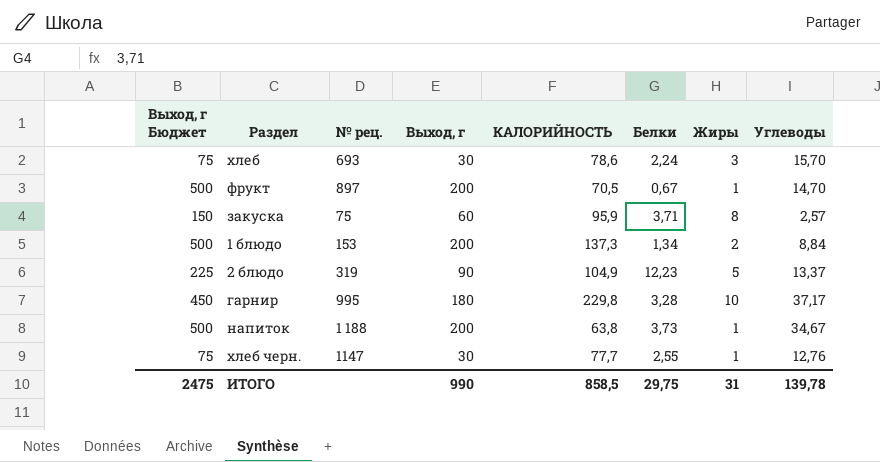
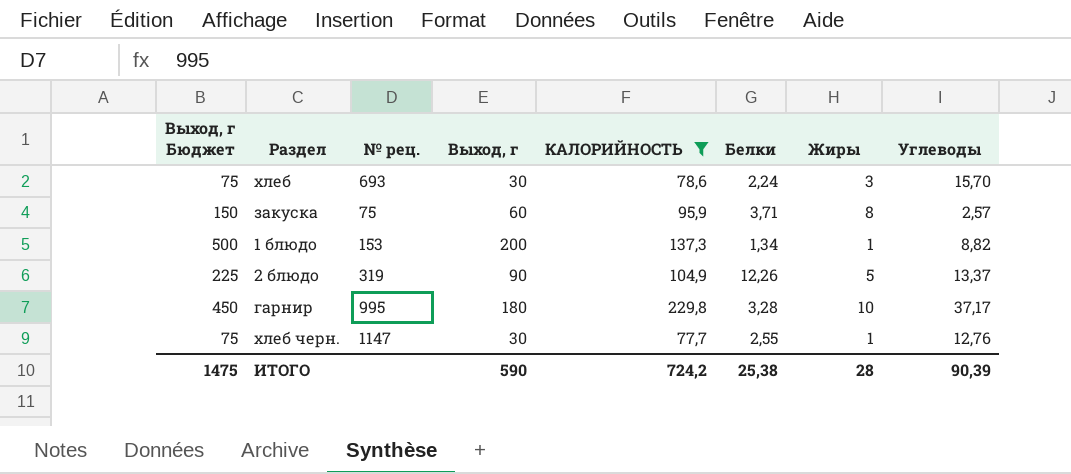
filter: none -> КАЛОРИЙНОСТЬ >= 77,7
1 блюдо | Жиры: 2 -> 1
1 блюдо | Углеводы: 8,84 -> 8,82
2 блюдо | Белки: 12,23 -> 12,26
ИТОГО | Выход, г Бюджет: 2475 -> 1475
ИТОГО | Выход, г: 990 -> 590
ИТОГО | КАЛОРИЙНОСТЬ: 858,5 -> 724,2
ИТОГО | Белки: 29,75 -> 25,38
ИТОГО | Жиры: 31 -> 28
ИТОГО | Углеводы: 139,78 -> 90,39

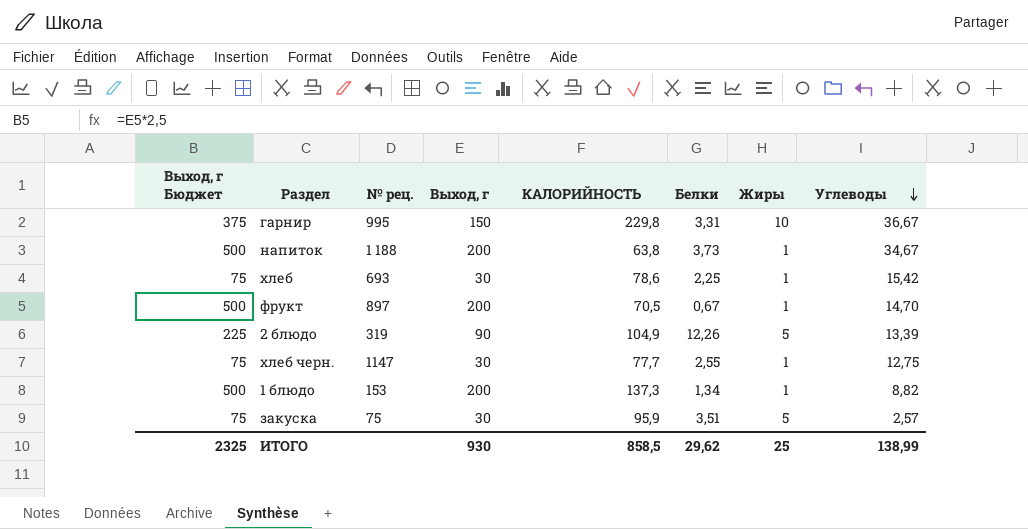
filter: КАЛОРИЙНОСТЬ >= 77,7 -> none
row order: none -> Углеводы descending
гарнир | Выход, г Бюджет: 450 -> 375
гарнир | Выход, г: 180 -> 150
гарнир | Белки: 3,28 -> 3,31
гарнир | Углеводы: 37,17 -> 36,67
хлеб | Белки: 2,24 -> 2,25
хлеб | Жиры: 3 -> 1
хлеб | Углеводы: 15,70 -> 15,42
2 блюдо | Углеводы: 13,37 -> 13,39
хлеб черн. | Углеводы: 12,76 -> 12,75
закуска | Выход, г Бюджет: 150 -> 75
закуска | Выход, г: 60 -> 30
закуска | Белки: 3,71 -> 3,51
закуска | Жиры: 8 -> 5
ИТОГО | Выход, г Бюджет: 1475 -> 2325
ИТОГО | Выход, г: 590 -> 930
ИТОГО | КАЛОРИЙНОСТЬ: 724,2 -> 858,5
ИТОГО | Белки: 25,38 -> 29,62
ИТОГО | Жиры: 28 -> 25
ИТОГО | Углеводы: 90,39 -> 138,99

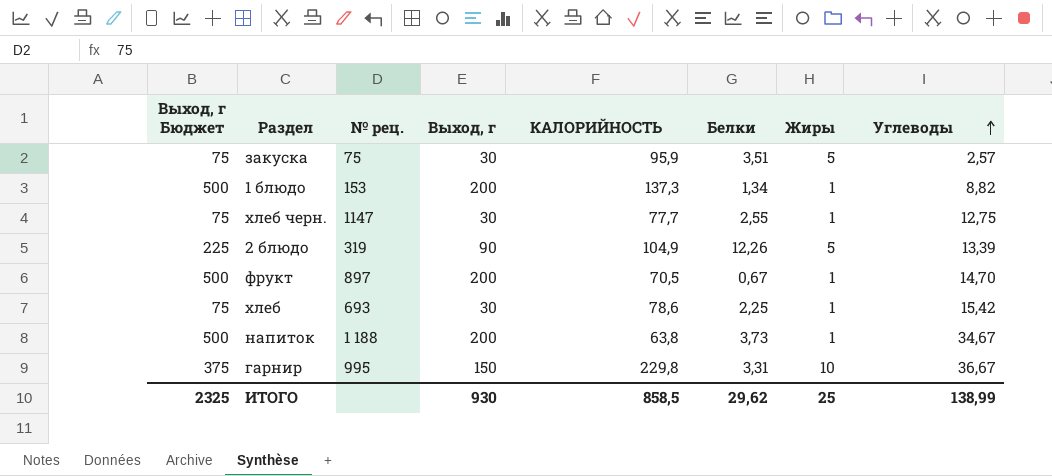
row order: Углеводы descending -> Углеводы ascending

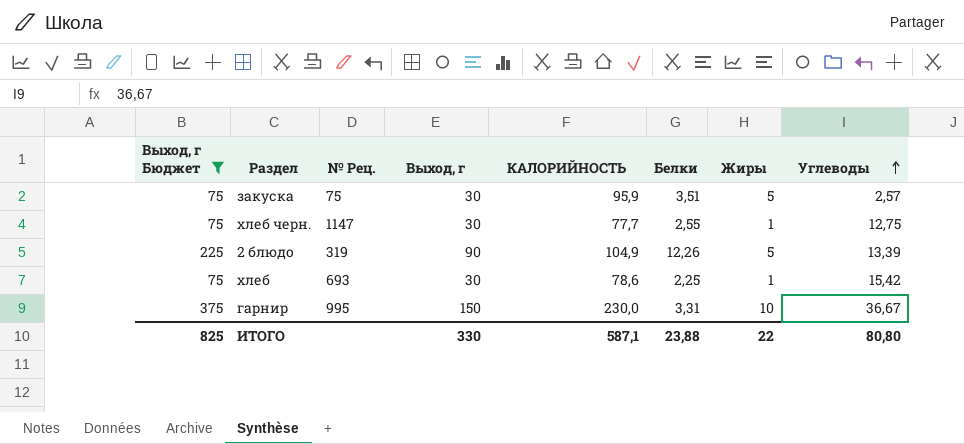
filter: none -> Выход, г Бюджет != 500
column name: № рец. -> № Рец.
гарнир | КАЛОРИЙНОСТЬ: 229,8 -> 230,0
ИТОГО | Выход, г Бюджет: 2325 -> 825
ИТОГО | Выход, г: 930 -> 330
ИТОГО | КАЛОРИЙНОСТЬ: 858,5 -> 587,1
ИТОГО | Белки: 29,62 -> 23,88
ИТОГО | Жиры: 25 -> 22
ИТОГО | Углеводы: 138,99 -> 80,80

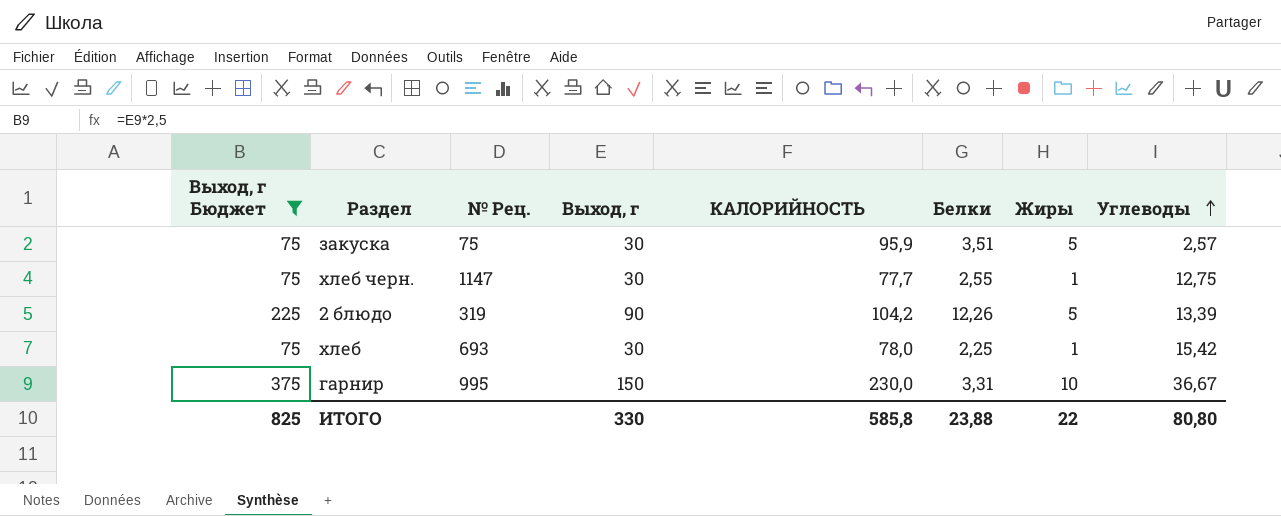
2 блюдо | КАЛОРИЙНОСТЬ: 104,9 -> 104,2
хлеб | КАЛОРИЙНОСТЬ: 78,6 -> 78,0
ИТОГО | КАЛОРИЙНОСТЬ: 587,1 -> 585,8

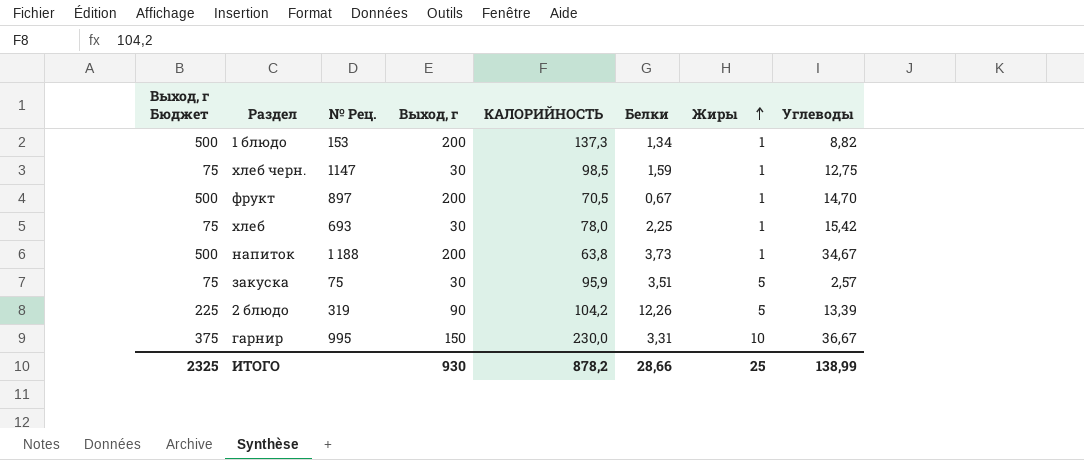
filter: Выход, г Бюджет != 500 -> none
row order: Углеводы ascending -> Жиры ascending
хлеб черн. | КАЛОРИЙНОСТЬ: 77,7 -> 98,5
хлеб черн. | Белки: 2,55 -> 1,59
ИТОГО | Выход, г Бюджет: 825 -> 2325
ИТОГО | Выход, г: 330 -> 930
ИТОГО | КАЛОРИЙНОСТЬ: 585,8 -> 878,2
ИТОГО | Белки: 23,88 -> 28,66
ИТОГО | Жиры: 22 -> 25
ИТОГО | Углеводы: 80,80 -> 138,99

